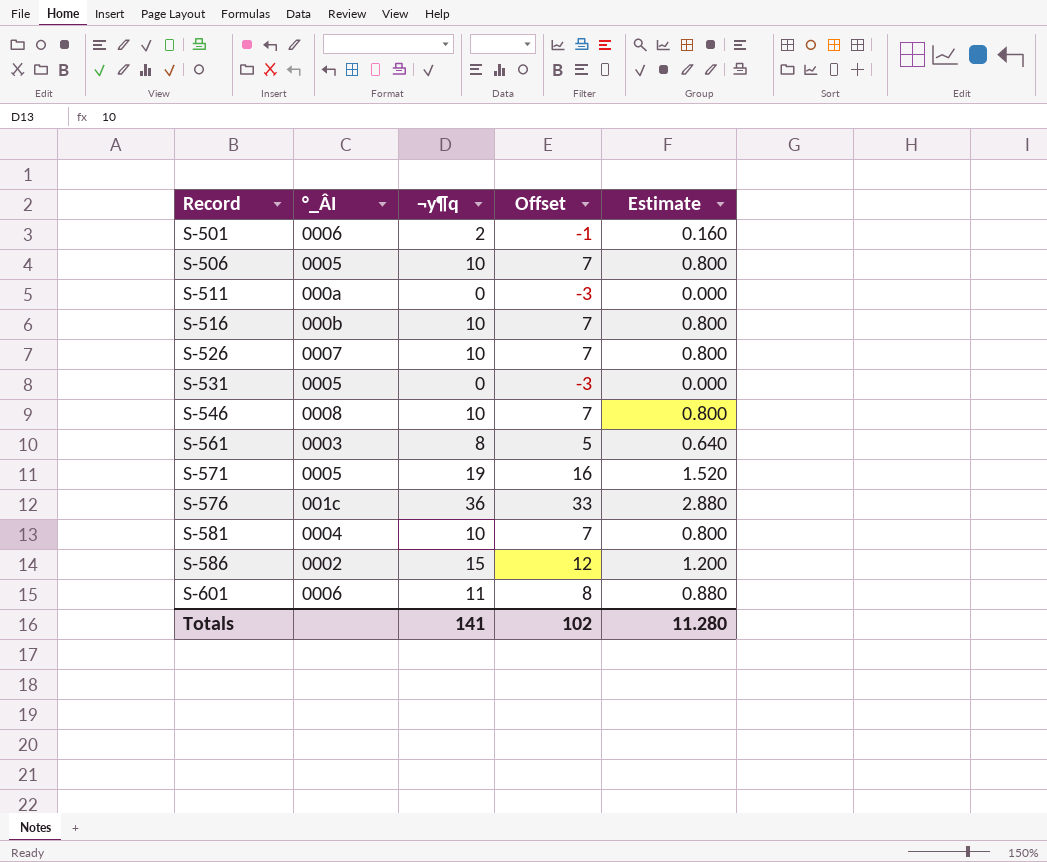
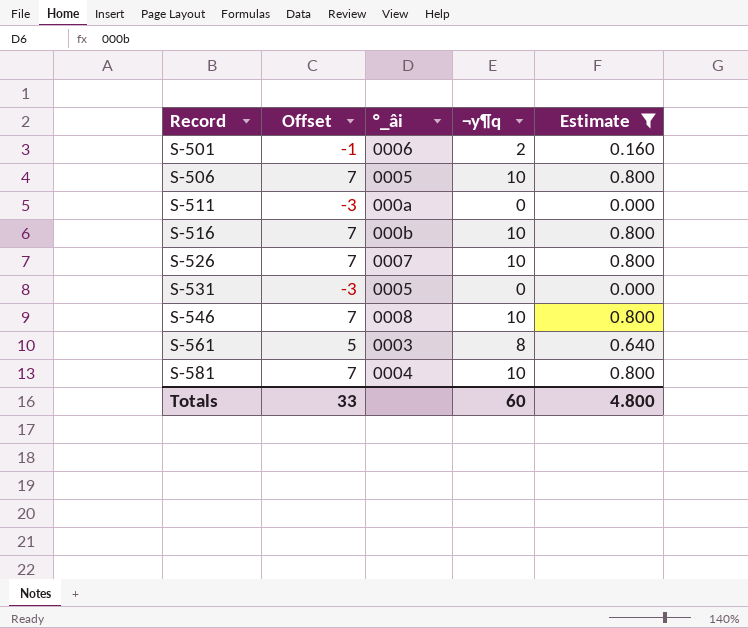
filter: none -> Estimate <= 0.800
column Offset | position: 4 -> 2
column name: °_ÂI -> °_âi
Totals | Offset: 102 -> 33
Totals | ¬y¶q: 141 -> 60
Totals | Estimate: 11.280 -> 4.800

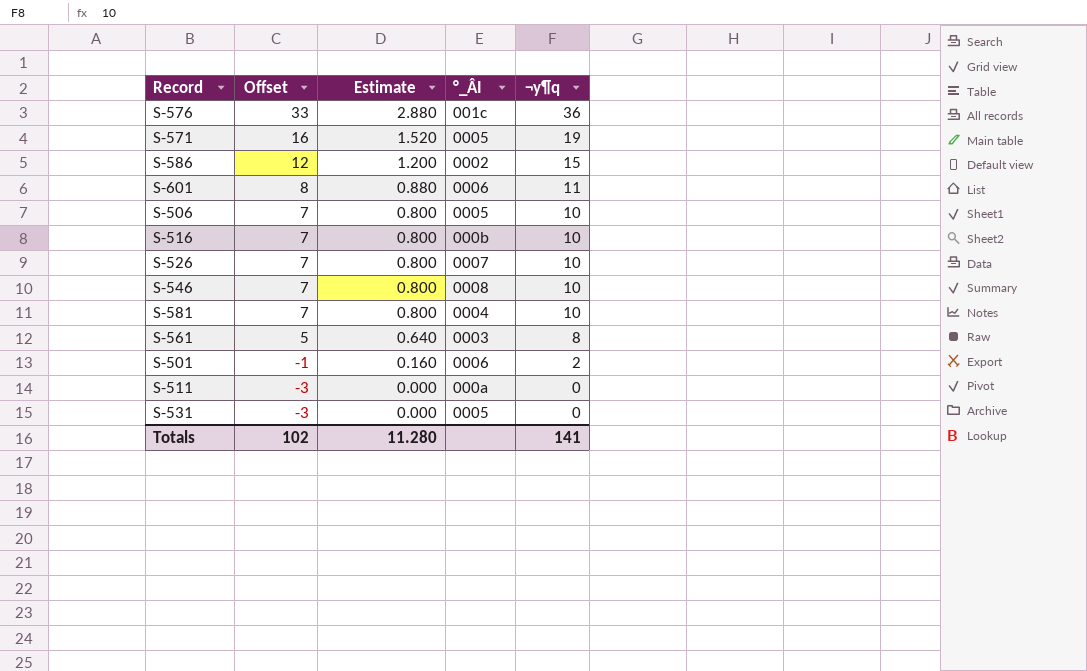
filter: Estimate <= 0.800 -> none
row order: Record ascending -> Offset descending
column Estimate | position: 5 -> 3
column name: °_âi -> °_ÂI
Totals | Offset: 33 -> 102
Totals | Estimate: 4.800 -> 11.280
Totals | ¬y¶q: 60 -> 141

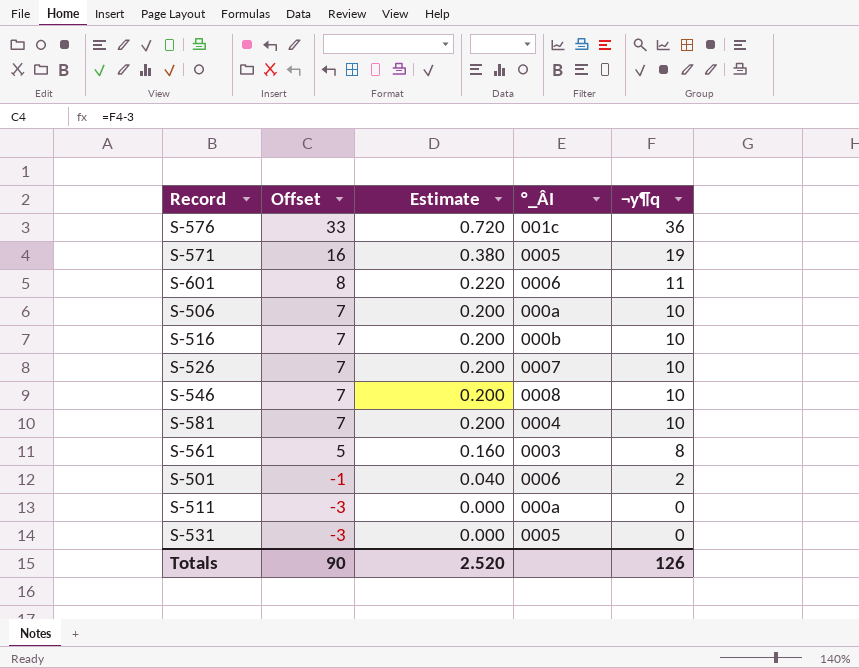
column Estimate | formula: [¬y¶q] * 0.08 -> [¬y¶q] * 0.02
row S-586: 12 | 1.200 | 0002 | 15 -> none
S-506 | °_ÂI: 0005 -> 000a
Totals | Offset: 102 -> 90
Totals | Estimate: 11.280 -> 2.520
Totals | ¬y¶q: 141 -> 126

